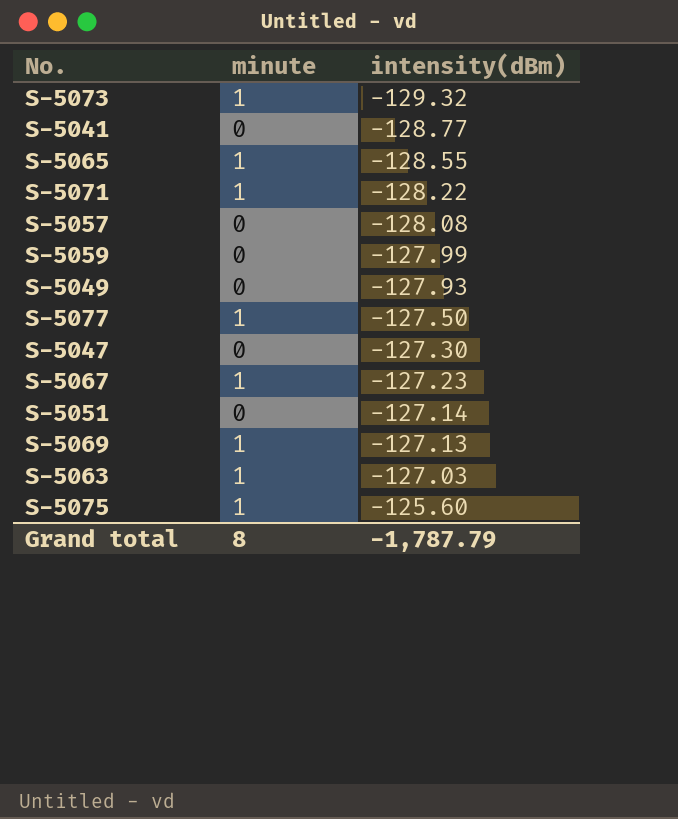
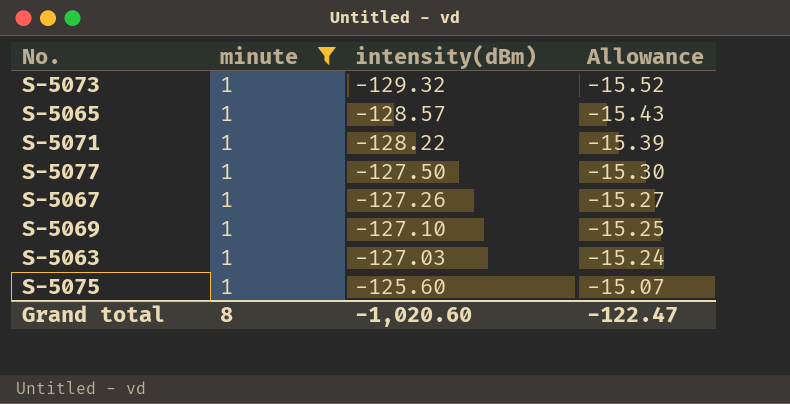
filter: none -> minute = 1
column Allowance | formula: none -> [intensity(dBm)] * 0.12
S-5065 | intensity(dBm): -128.55 -> -128.57
S-5067 | intensity(dBm): -127.23 -> -127.26
S-5069 | intensity(dBm): -127.13 -> -127.10
Grand total | intensity(dBm): -1,787.79 -> -1,020.60

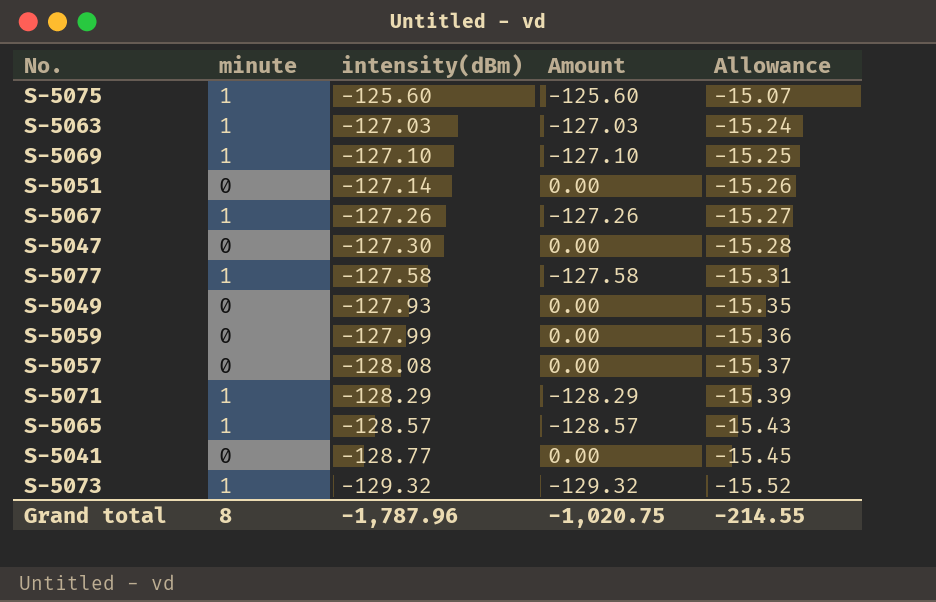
filter: minute = 1 -> none
row order: intensity(dBm) ascending -> intensity(dBm) descending
column Amount | formula: none -> [minute] * [intensity(dBm)]
S-5077 | intensity(dBm): -127.50 -> -127.58
S-5077 | Allowance: -15.30 -> -15.31
S-5071 | intensity(dBm): -128.22 -> -128.29
Grand total | intensity(dBm): -1,020.60 -> -1,787.96
Grand total | Allowance: -122.47 -> -214.55

